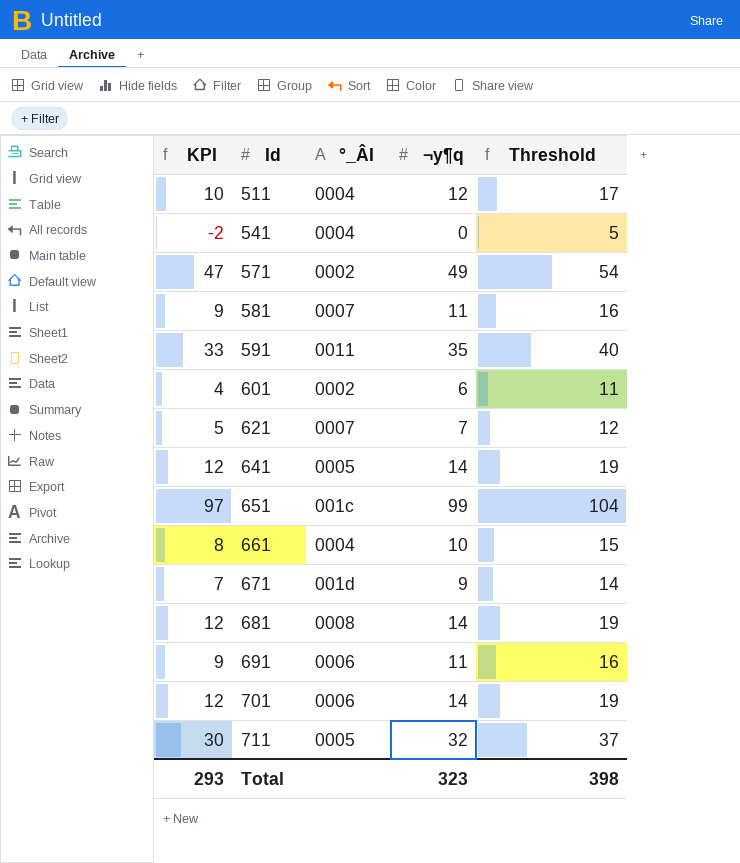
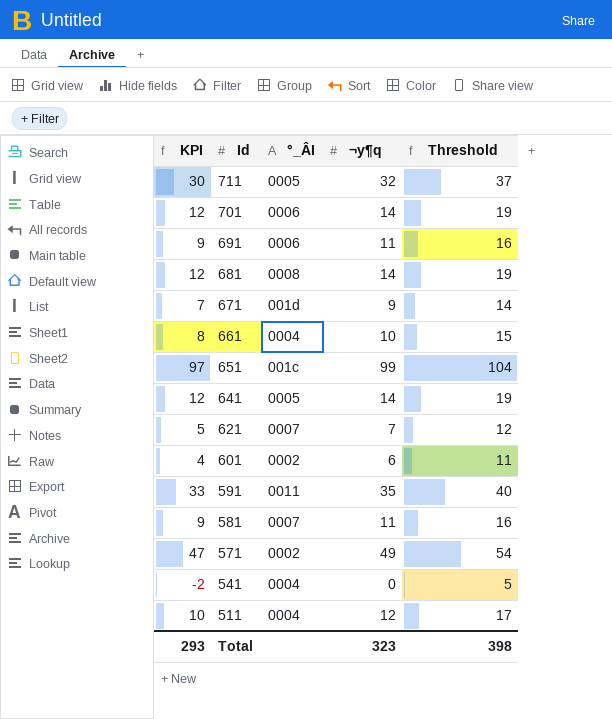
row order: Id ascending -> Id descending

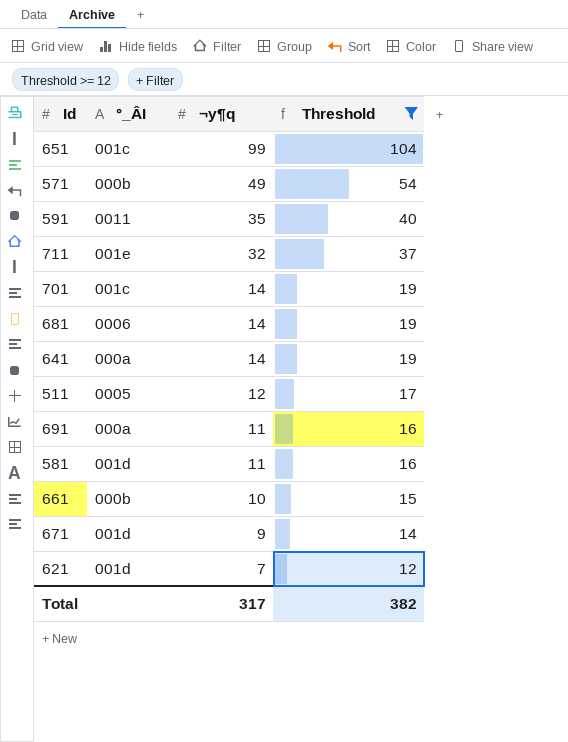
filter: none -> Threshold >= 12
row order: Id descending -> ¬y¶q descending
column KPI | formula: [¬y¶q] - 2 -> none
571 | °_ÂI: 0002 -> 000b
711 | °_ÂI: 0005 -> 001e
701 | °_ÂI: 0006 -> 001c
681 | °_ÂI: 0008 -> 0006
641 | °_ÂI: 0005 -> 000a
511 | °_ÂI: 0004 -> 0005
691 | °_ÂI: 0006 -> 000a
581 | °_ÂI: 0007 -> 001d
661 | °_ÂI: 0004 -> 000b
621 | °_ÂI: 0007 -> 001d
Total | ¬y¶q: 323 -> 317
Total | Threshold: 398 -> 382

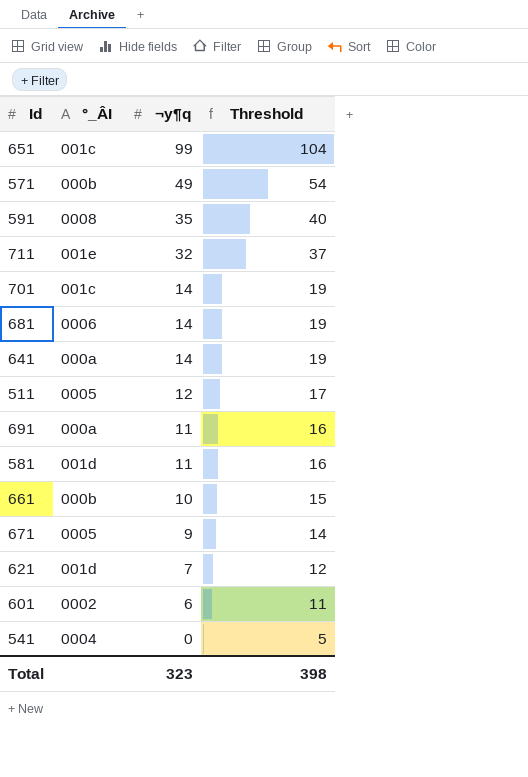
filter: Threshold >= 12 -> none
591 | °_ÂI: 0011 -> 0008
671 | °_ÂI: 001d -> 0005
Total | ¬y¶q: 317 -> 323
Total | Threshold: 382 -> 398

